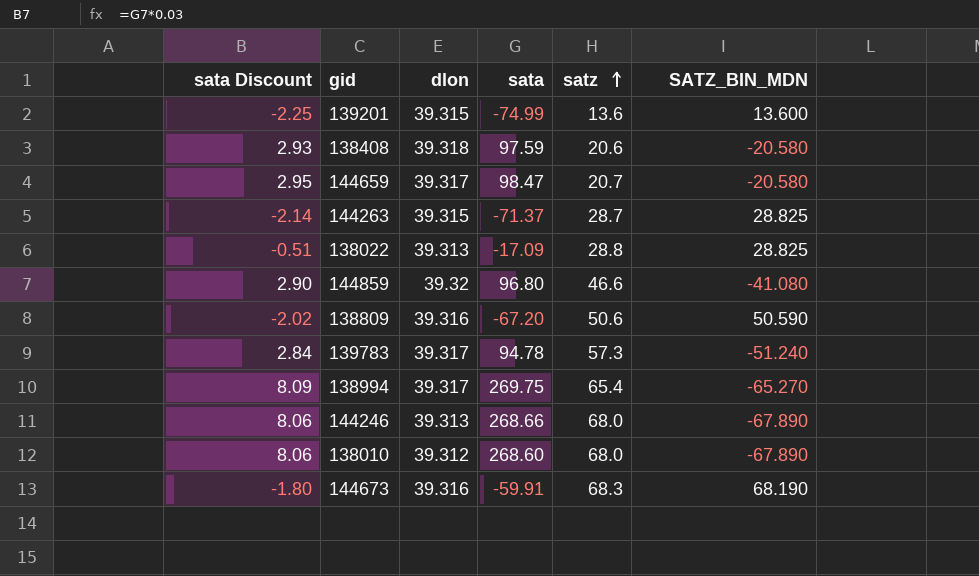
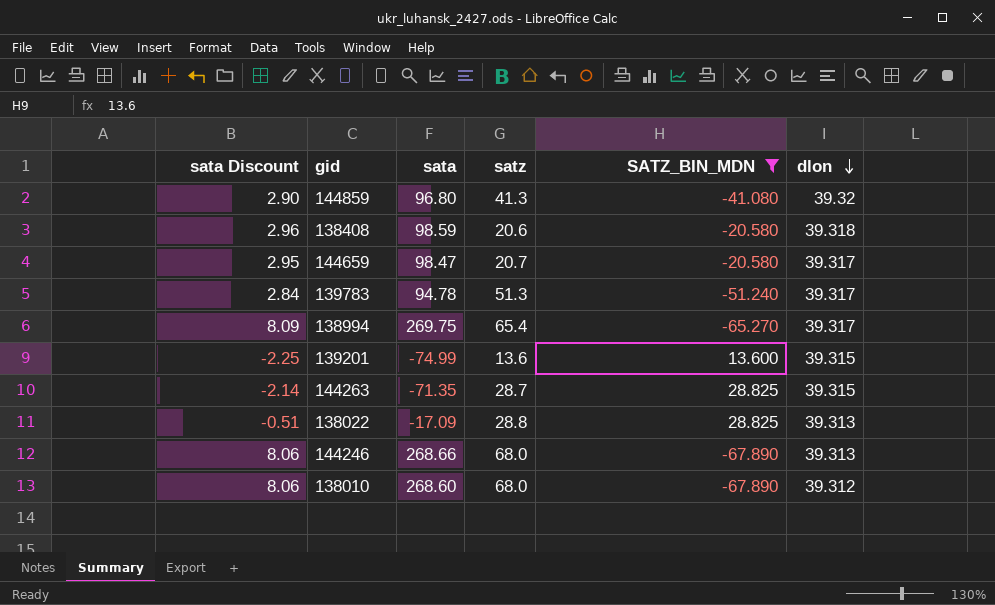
filter: none -> SATZ_BIN_MDN <= 28.825
row order: satz ascending -> dlon descending
column dlon | position: 3 -> 6
144859 | satz: 46.6 -> 41.3
138408 | sata Discount: 2.93 -> 2.96
138408 | sata: 97.59 -> 98.59
139783 | satz: 57.3 -> 51.3
144263 | sata: -71.37 -> -71.35

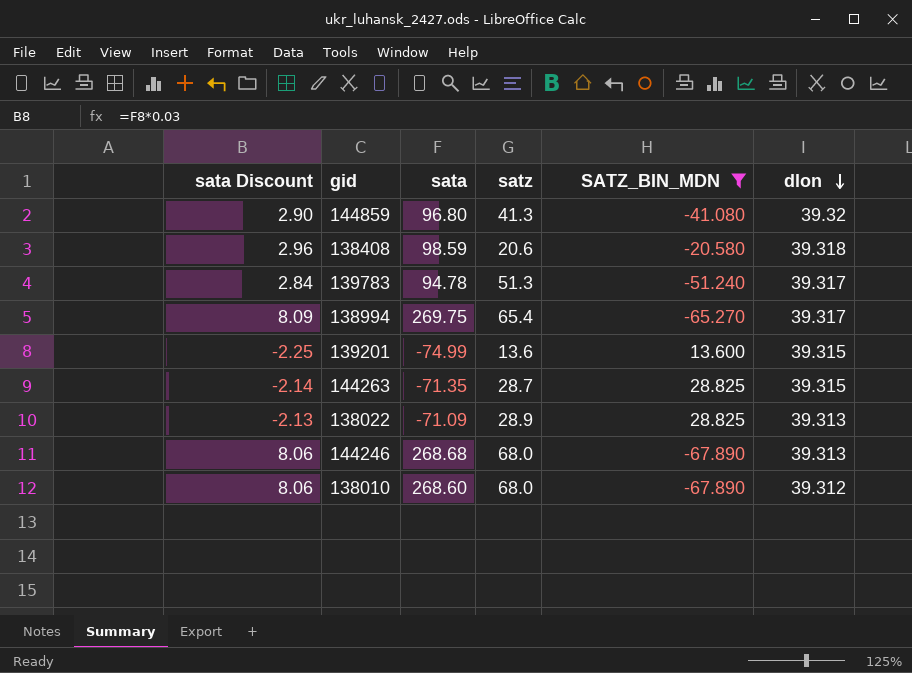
row 144659: 2.95 | 98.47 | 20.7 | -20.580 | 39.317 -> none
138022 | sata Discount: -0.51 -> -2.13
138022 | sata: -17.09 -> -71.09
138022 | satz: 28.8 -> 28.9
144246 | sata: 268.66 -> 268.68

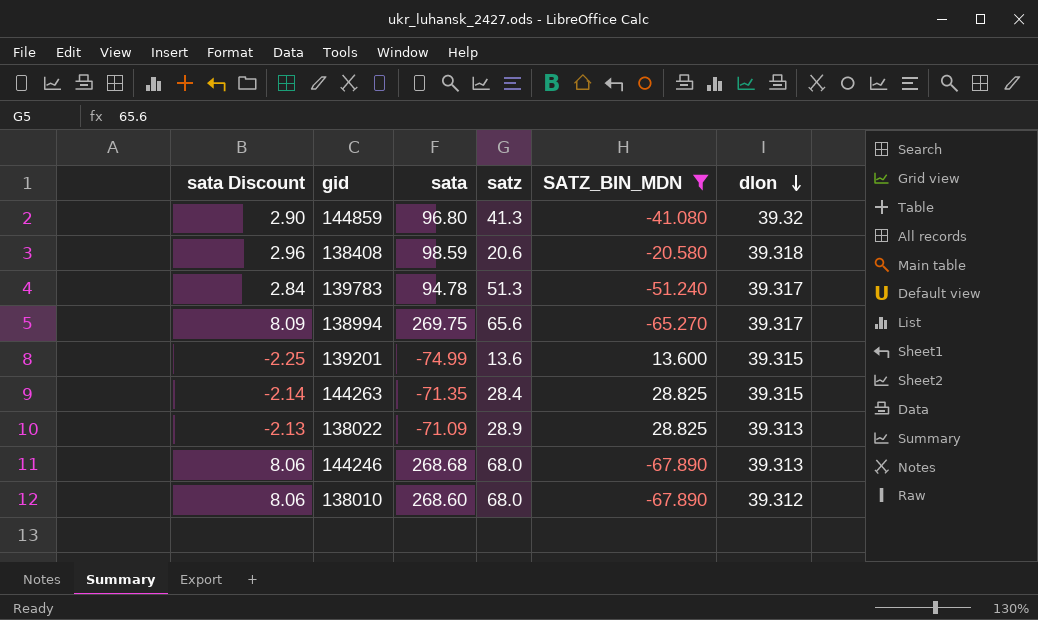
138994 | satz: 65.4 -> 65.6
144263 | satz: 28.7 -> 28.4

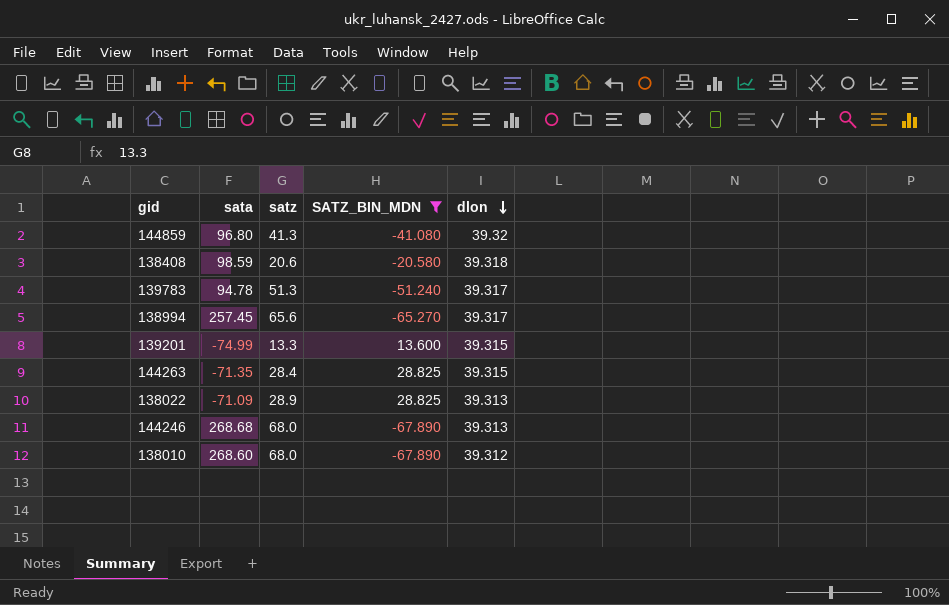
column sata Discount | formula: [sata] * 0.03 -> none
138994 | sata: 269.75 -> 257.45
139201 | satz: 13.6 -> 13.3

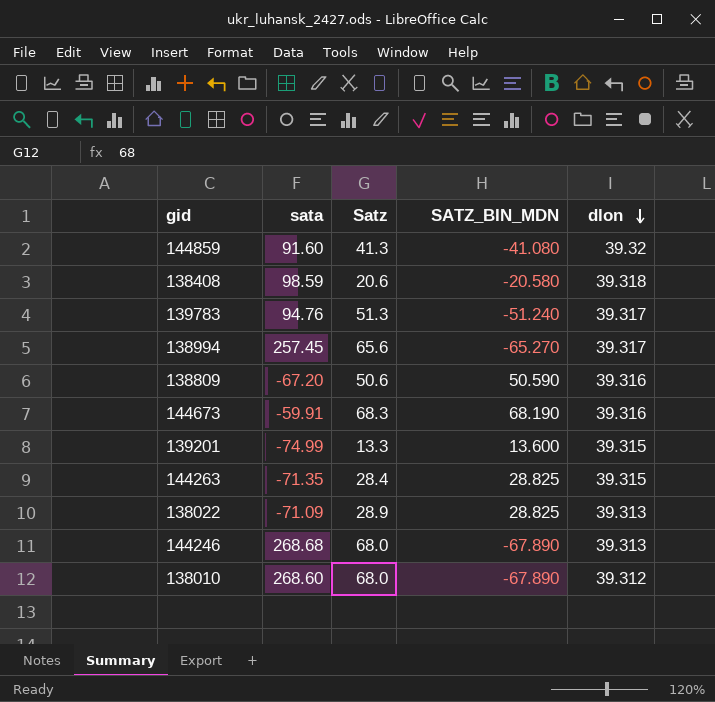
filter: SATZ_BIN_MDN <= 28.825 -> none
column name: satz -> Satz
144859 | sata: 96.80 -> 91.60
139783 | sata: 94.78 -> 94.76

